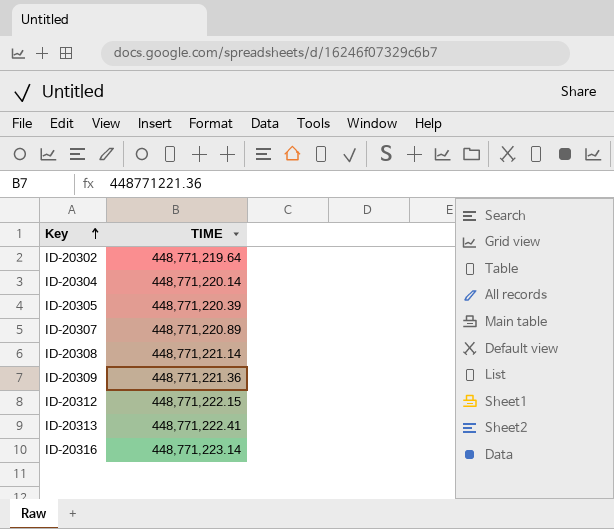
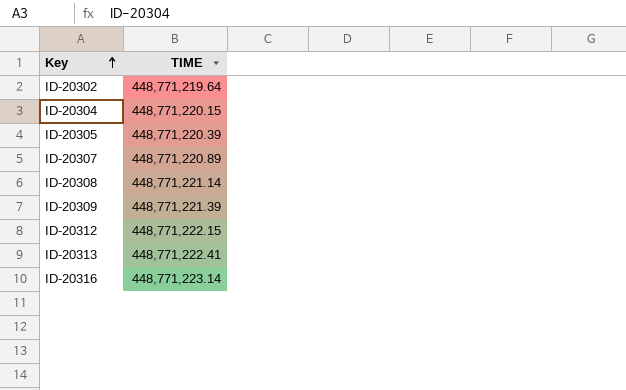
ID-20304 | TIME: 448,771,220.14 -> 448,771,220.15
ID-20309 | TIME: 448,771,221.36 -> 448,771,221.39

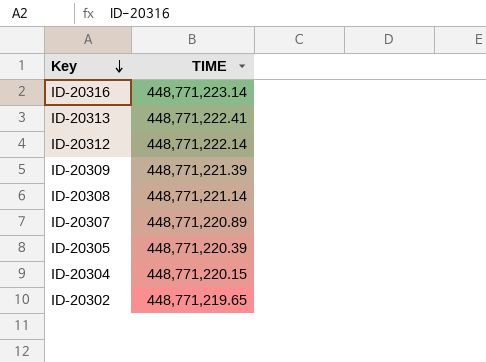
row order: Key ascending -> Key descending
ID-20312 | TIME: 448,771,222.15 -> 448,771,222.14
ID-20302 | TIME: 448,771,219.64 -> 448,771,219.65

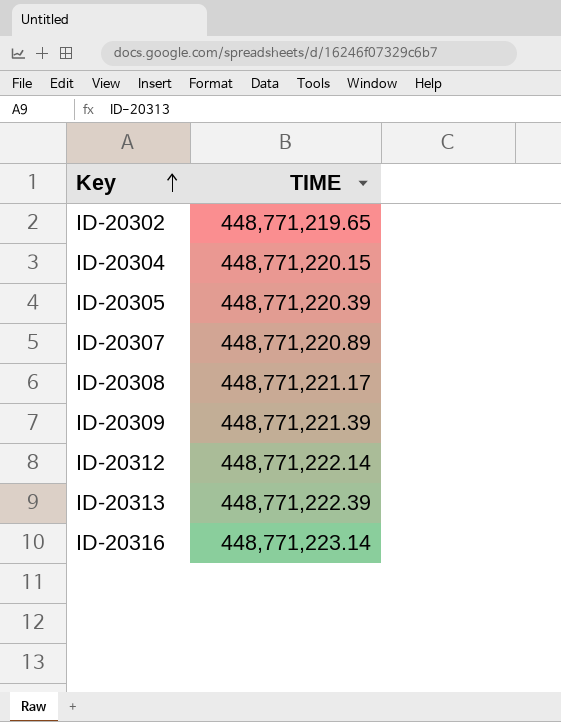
row order: Key descending -> Key ascending
ID-20308 | TIME: 448,771,221.14 -> 448,771,221.17
ID-20313 | TIME: 448,771,222.41 -> 448,771,222.39

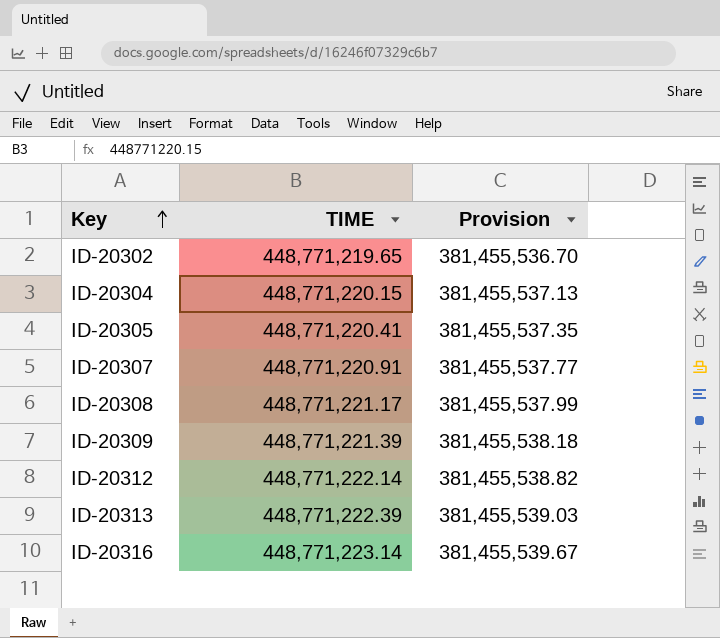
column Provision | formula: none -> [TIME] * 0.85
ID-20305 | TIME: 448,771,220.39 -> 448,771,220.41
ID-20307 | TIME: 448,771,220.89 -> 448,771,220.91

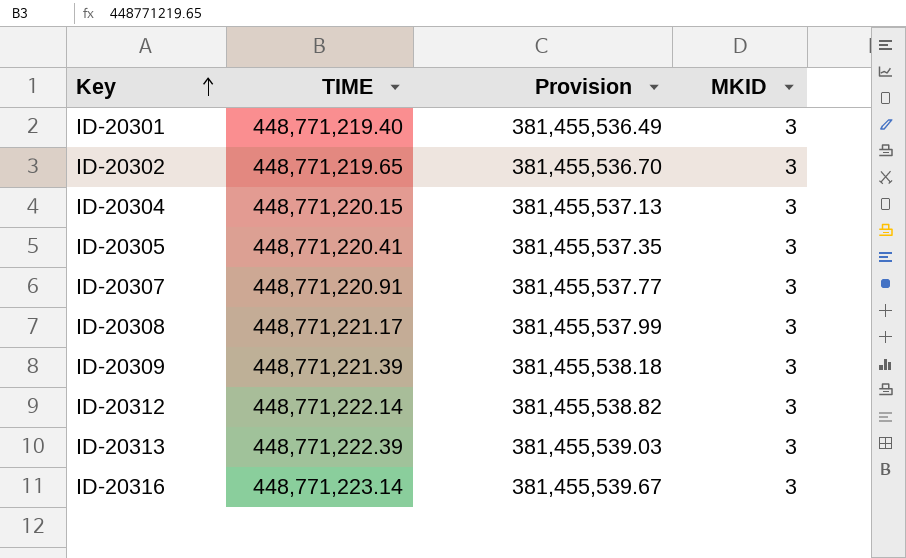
column MKID | position: none -> 4
row ID-20301: none -> 448,771,219.40 | 381,455,536.49 | 3

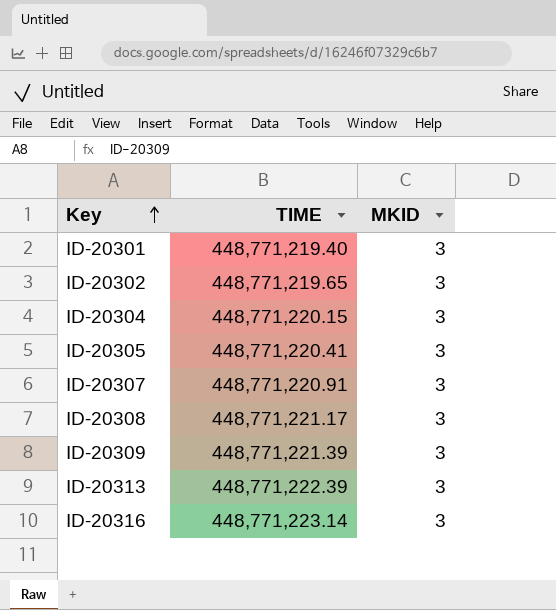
column Provision | formula: [TIME] * 0.85 -> none
row ID-20312: 448,771,222.14 | 381,455,538.82 | 3 -> none

